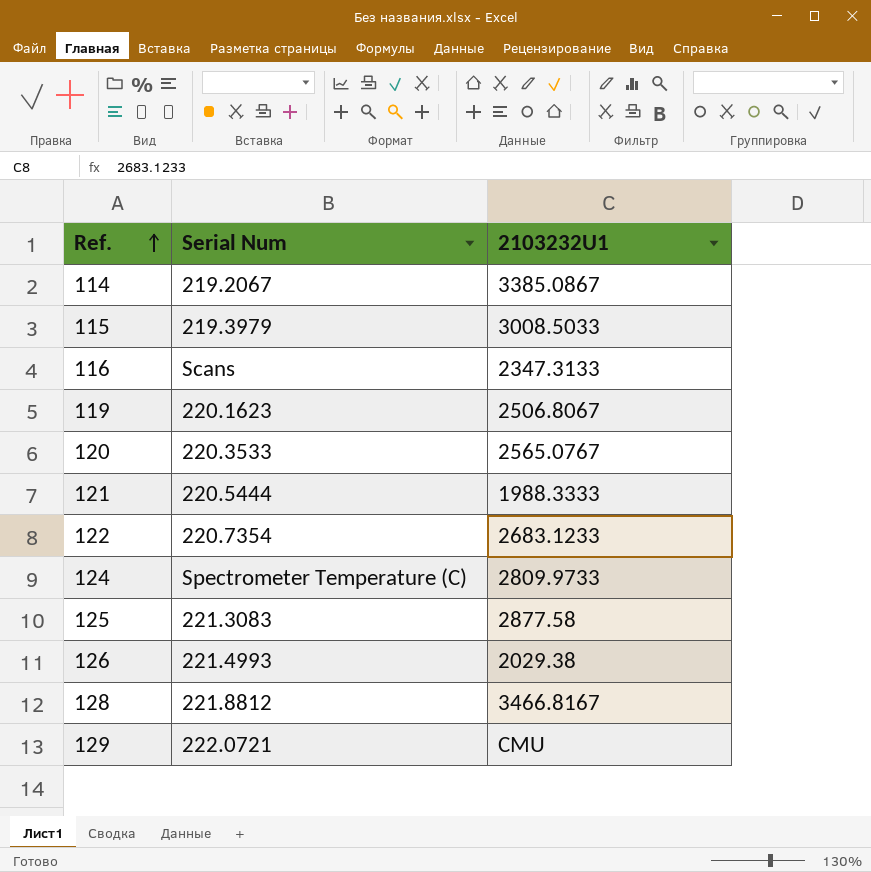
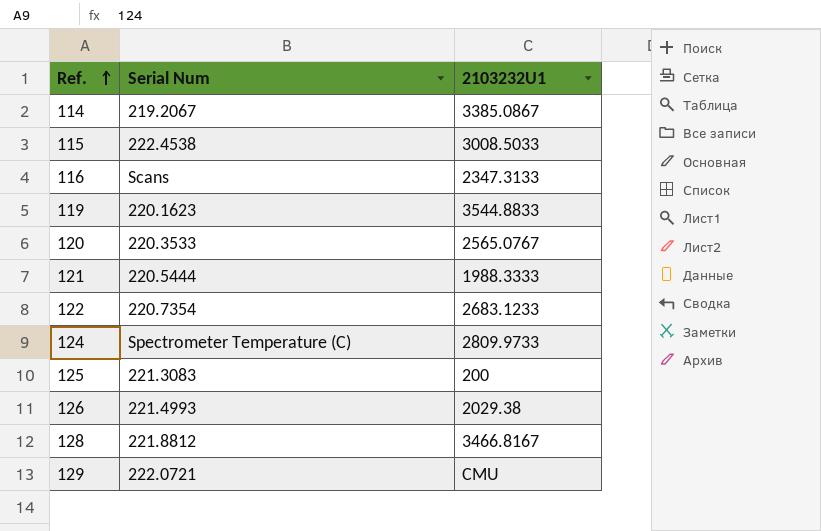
115 | Serial Num: 219.3979 -> 222.4538
119 | 2103232U1: 2506.8067 -> 3544.8833
125 | 2103232U1: 2877.58 -> 200

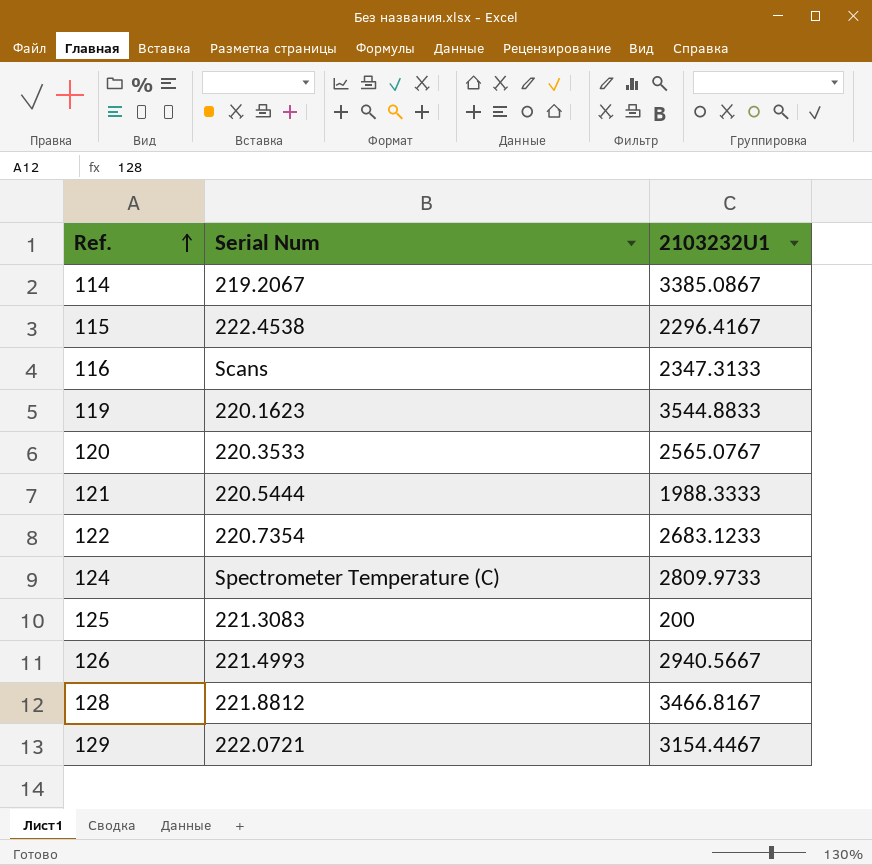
115 | 2103232U1: 3008.5033 -> 2296.4167
126 | 2103232U1: 2029.38 -> 2940.5667
129 | 2103232U1: CMU -> 3154.4467

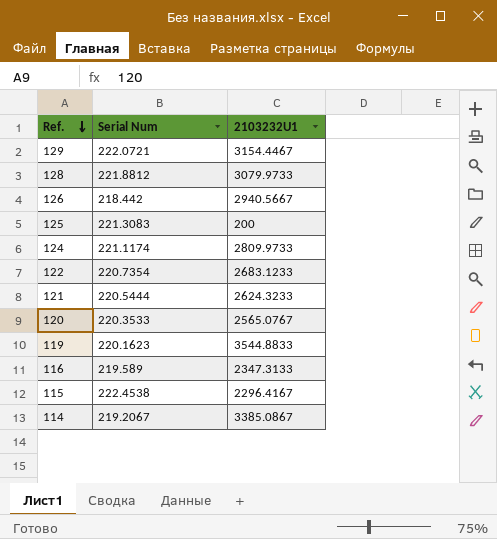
row order: Ref. ascending -> Ref. descending
128 | 2103232U1: 3466.8167 -> 3079.9733
126 | Serial Num: 221.4993 -> 218.442
124 | Serial Num: Spectrometer Temperature (C) -> 221.1174
121 | 2103232U1: 1988.3333 -> 2624.3233
116 | Serial Num: Scans -> 219.589

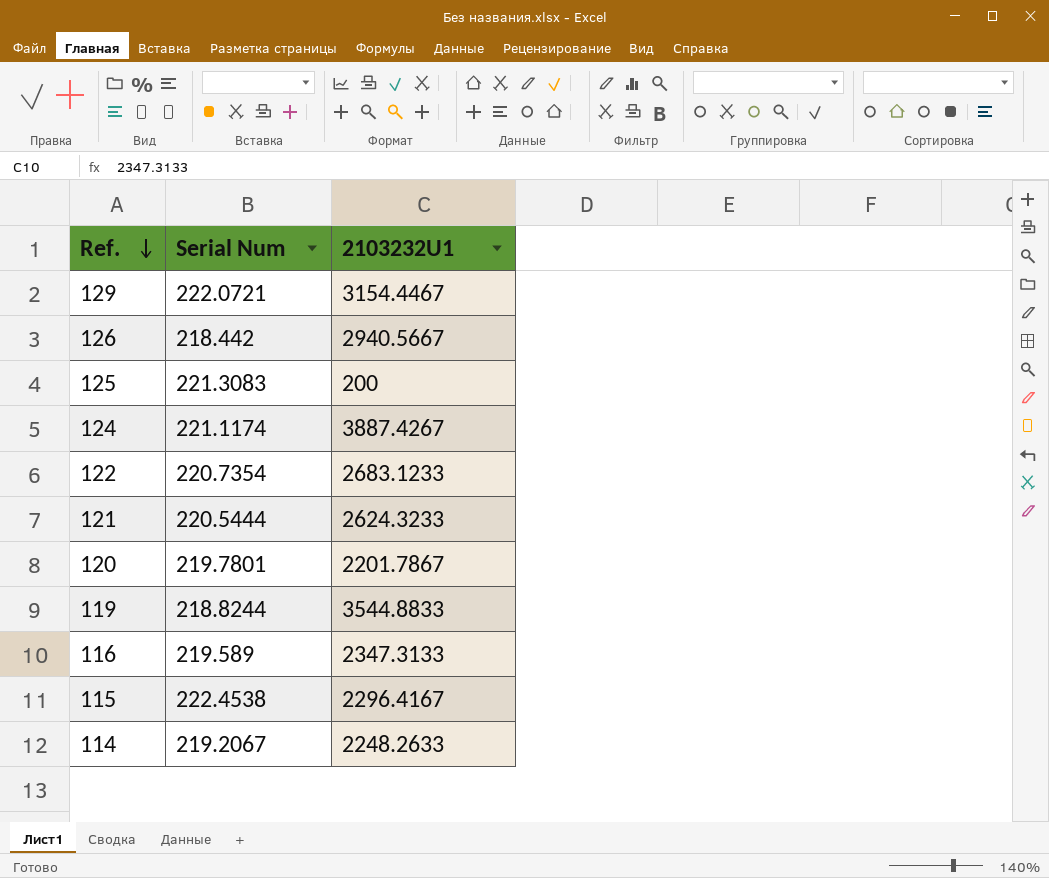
row 128: 221.8812 | 3079.9733 -> none
124 | 2103232U1: 2809.9733 -> 3887.4267
120 | Serial Num: 220.3533 -> 219.7801
120 | 2103232U1: 2565.0767 -> 2201.7867
119 | Serial Num: 220.1623 -> 218.8244
114 | 2103232U1: 3385.0867 -> 2248.2633

